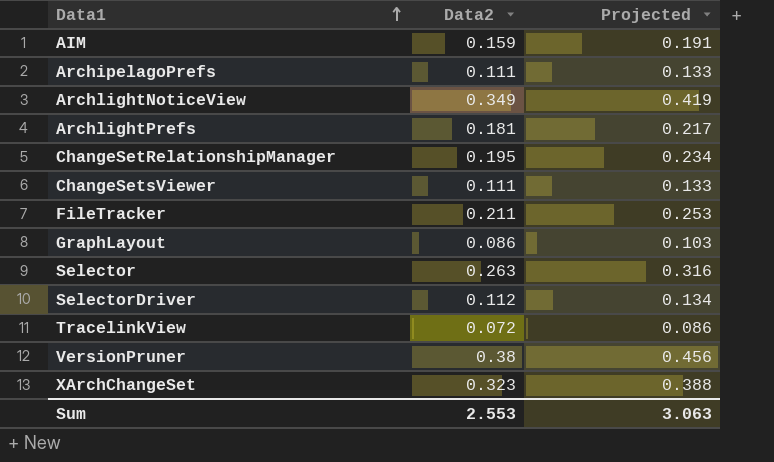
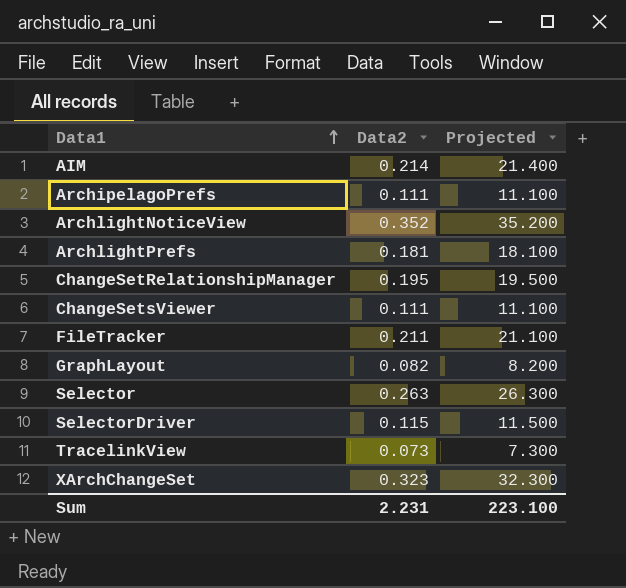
column Projected | formula: [Data2] * 1.2 -> [Data2] * 100
row VersionPruner: 0.38 | 0.456 -> none
AIM | Data2: 0.159 -> 0.214
ArchlightNoticeView | Data2: 0.349 -> 0.352
GraphLayout | Data2: 0.086 -> 0.082
SelectorDriver | Data2: 0.112 -> 0.115
TracelinkView | Data2: 0.072 -> 0.073
Sum | Data2: 2.553 -> 2.231
Sum | Projected: 3.063 -> 223.100

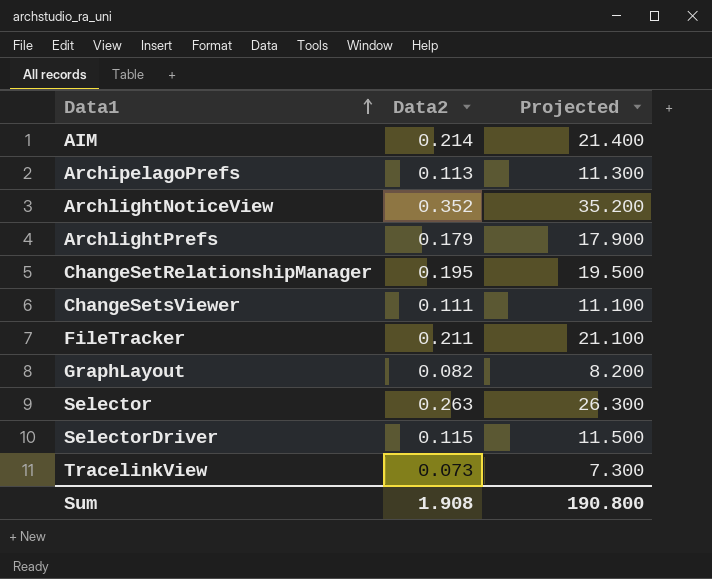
row XArchChangeSet: 0.323 | 32.300 -> none
ArchipelagoPrefs | Data2: 0.111 -> 0.113
ArchipelagoPrefs | Projected: 11.100 -> 11.300
ArchlightPrefs | Data2: 0.181 -> 0.179
ArchlightPrefs | Projected: 18.100 -> 17.900
Sum | Data2: 2.231 -> 1.908
Sum | Projected: 223.100 -> 190.800

